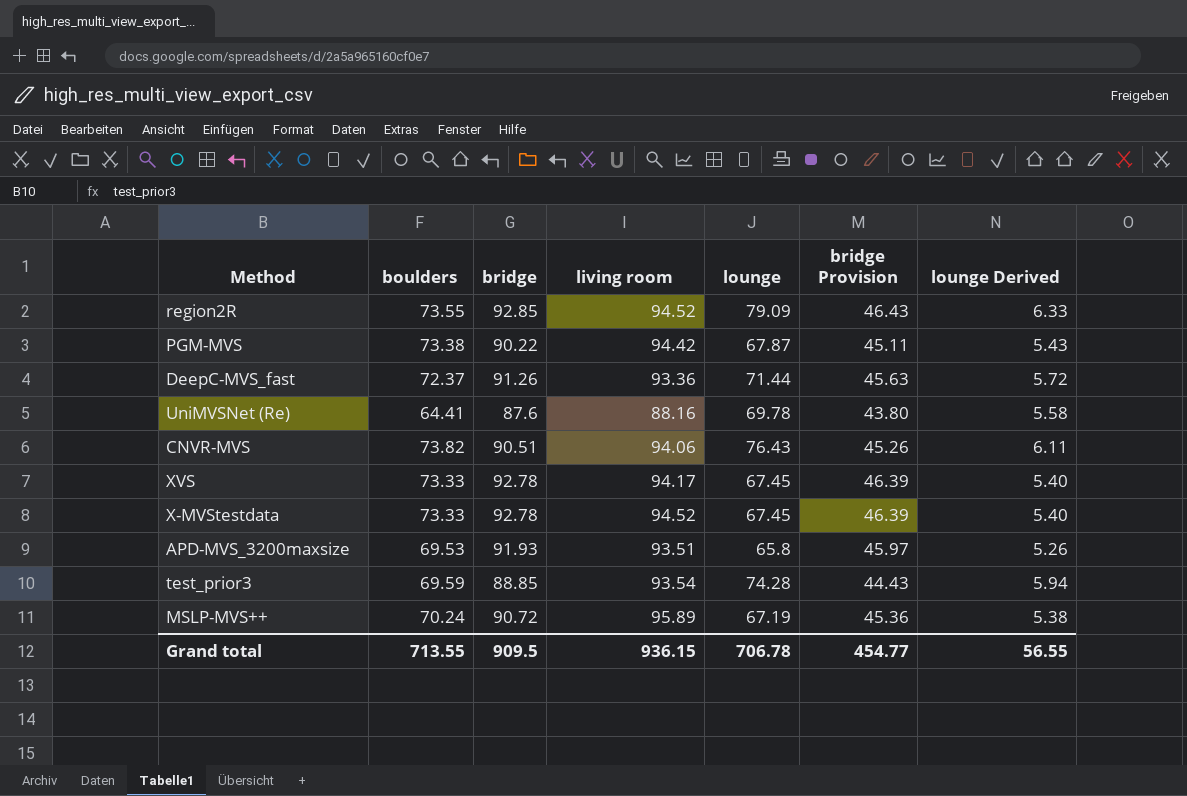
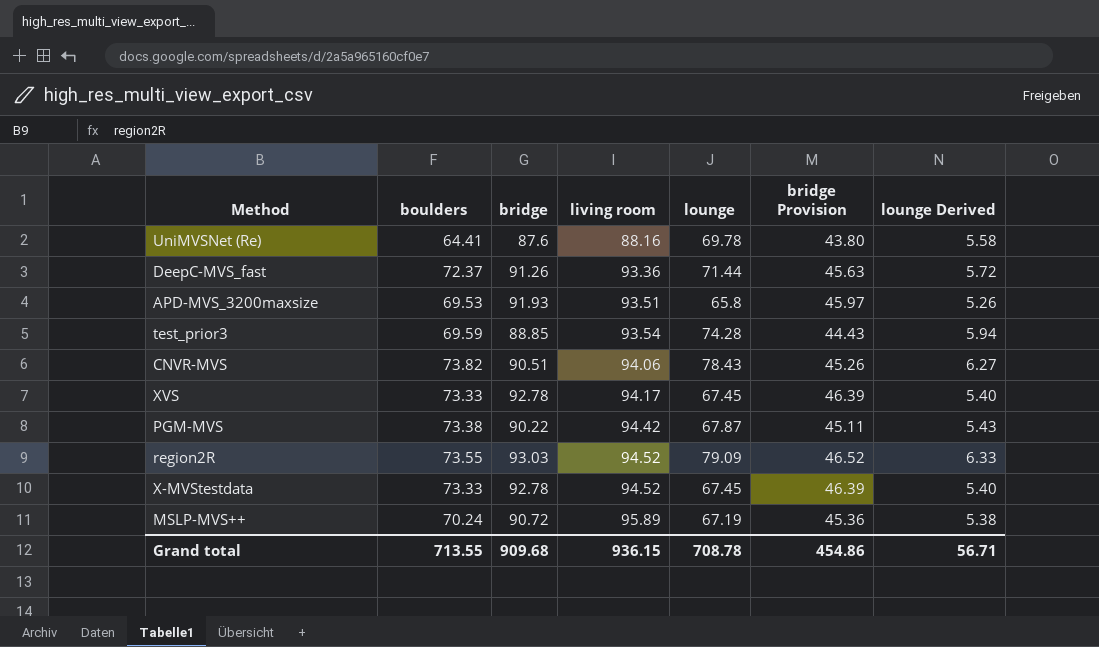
row order: none -> living room ascending
CNVR-MVS | lounge: 76.43 -> 78.43
CNVR-MVS | lounge Derived: 6.11 -> 6.27
region2R | bridge: 92.85 -> 93.03
region2R | bridge Provision: 46.43 -> 46.52
Grand total | bridge: 909.5 -> 909.68
Grand total | lounge: 706.78 -> 708.78
Grand total | bridge Provision: 454.77 -> 454.86
Grand total | lounge Derived: 56.55 -> 56.71

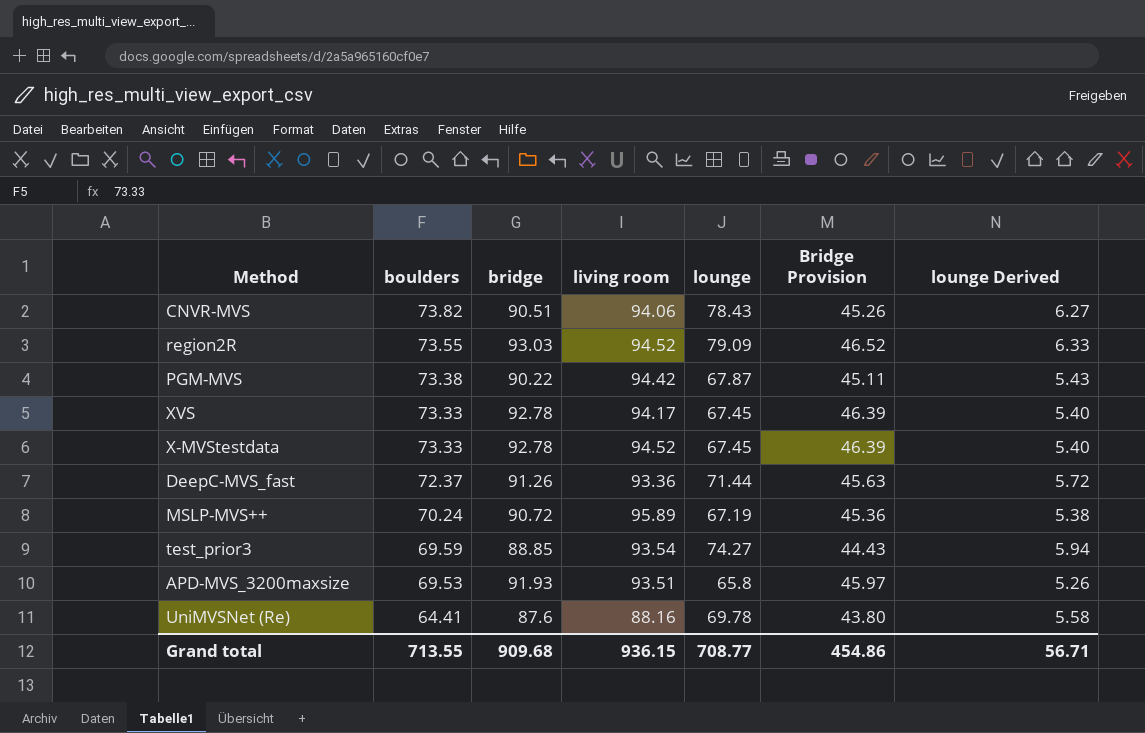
row order: living room ascending -> boulders descending
column name: bridge Provision -> Bridge Provision
test_prior3 | lounge: 74.28 -> 74.27
Grand total | lounge: 708.78 -> 708.77

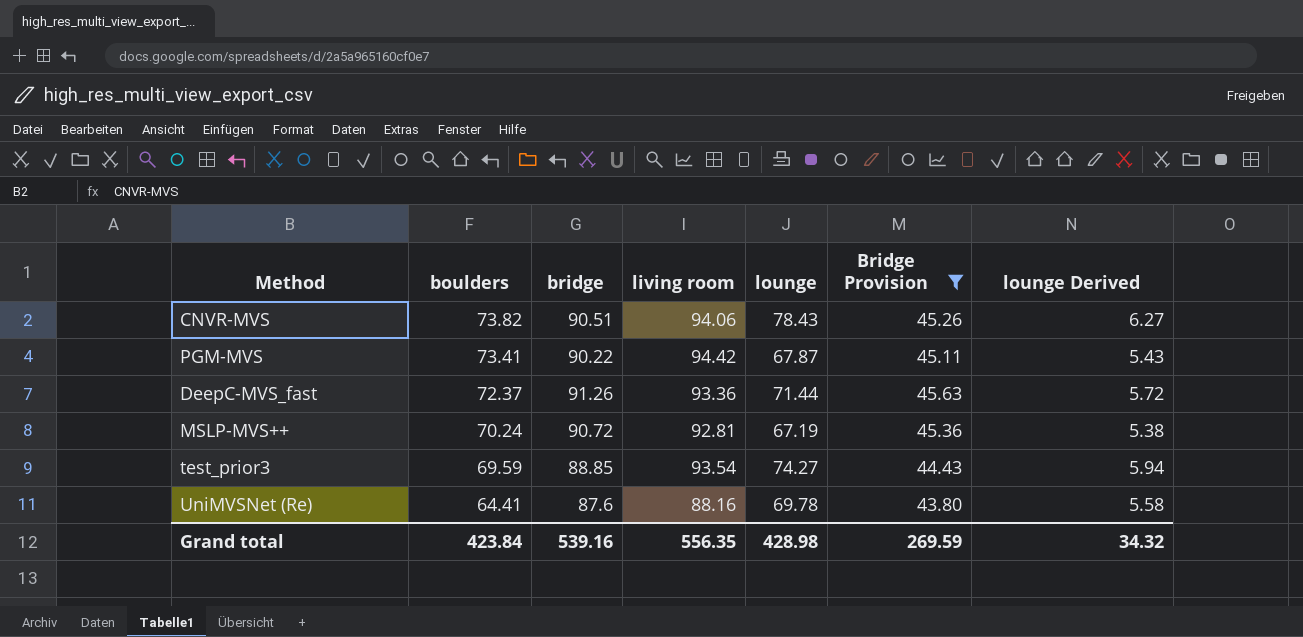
filter: none -> Bridge Provision <= 45.63
PGM-MVS | boulders: 73.38 -> 73.41
MSLP-MVS++ | living room: 95.89 -> 92.81
Grand total | boulders: 713.55 -> 423.84
Grand total | bridge: 909.68 -> 539.16
Grand total | living room: 936.15 -> 556.35
Grand total | lounge: 708.77 -> 428.98
Grand total | Bridge Provision: 454.86 -> 269.59
Grand total | lounge Derived: 56.71 -> 34.32

